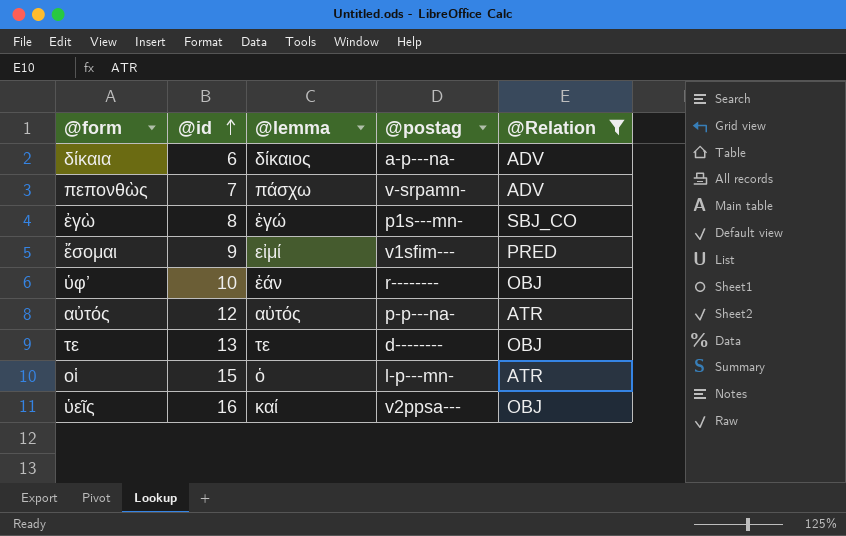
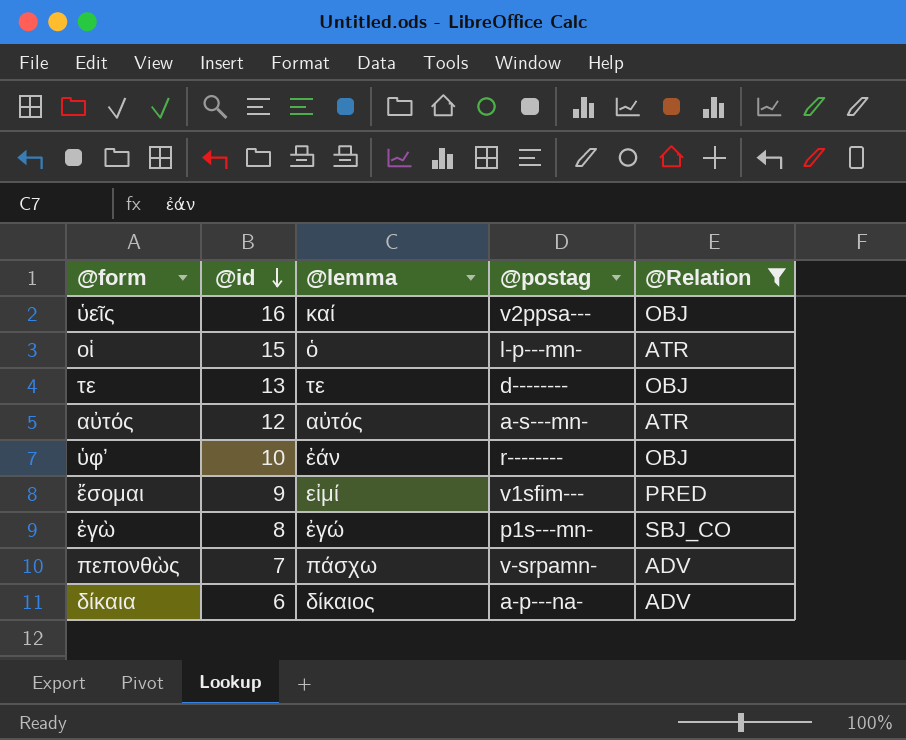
row order: @id ascending -> @id descending
αὐτός | @postag: p-p---na- -> a-s---mn-

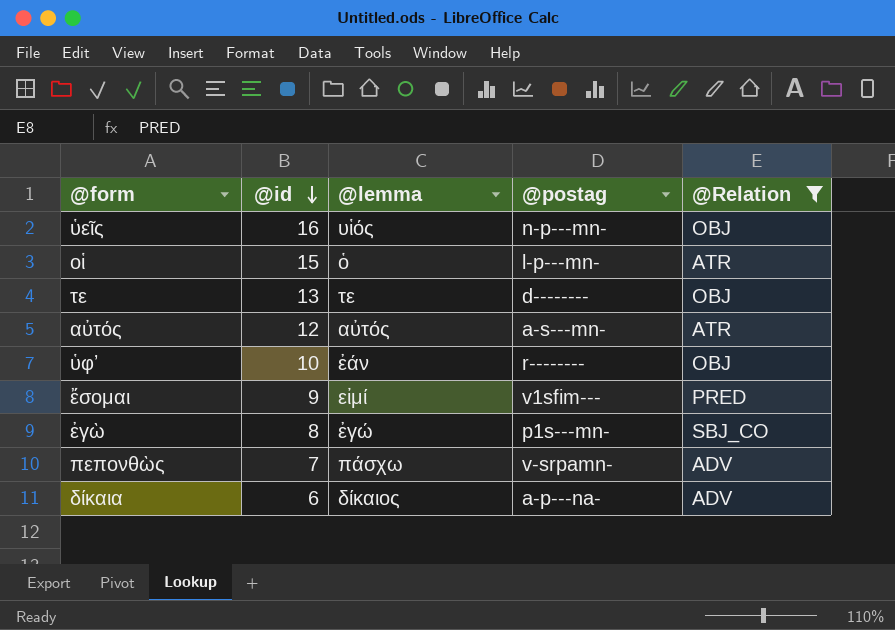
ὑεῖς | @lemma: καί -> υἱός
ὑεῖς | @postag: v2ppsa--- -> n-p---mn-

